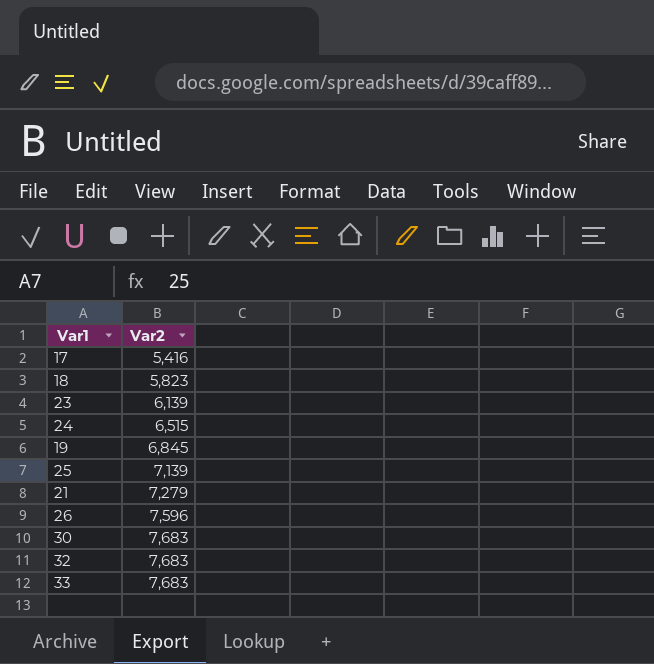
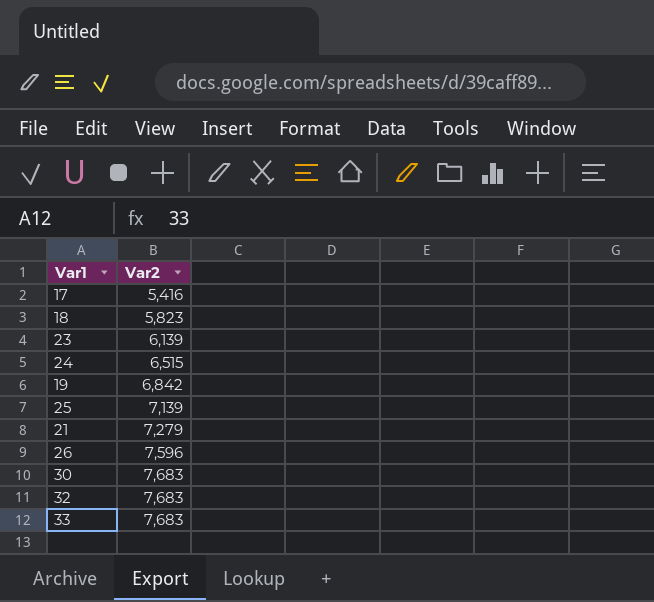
19 | Var2: 6,845 -> 6,842

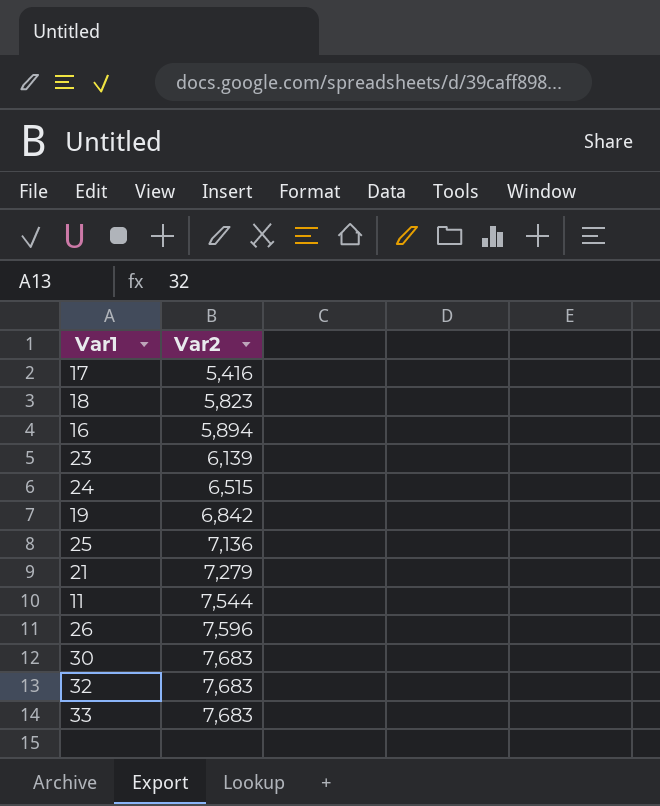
row 16: none -> 5,894
25 | Var2: 7,139 -> 7,136
row 11: none -> 7,544

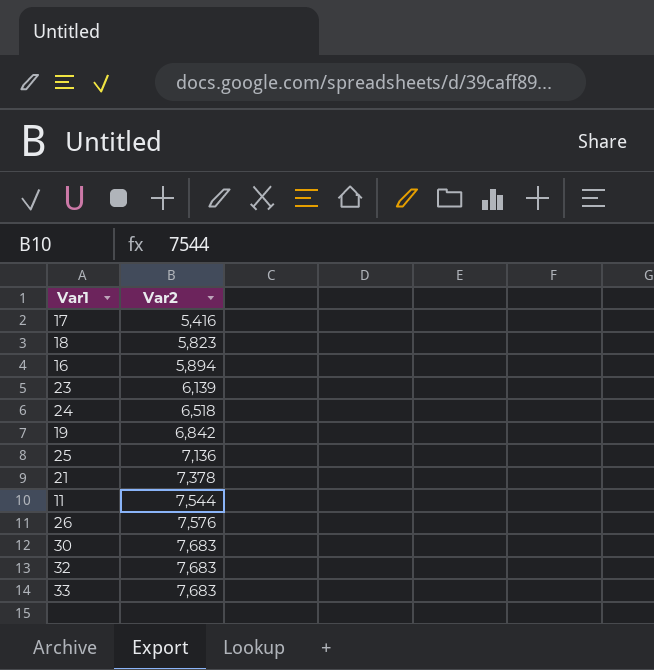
24 | Var2: 6,515 -> 6,518
21 | Var2: 7,279 -> 7,378
26 | Var2: 7,596 -> 7,576

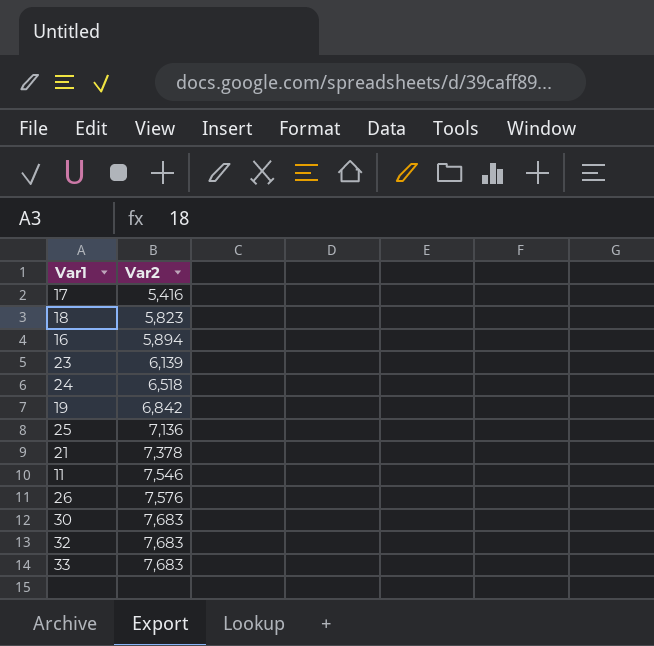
11 | Var2: 7,544 -> 7,546

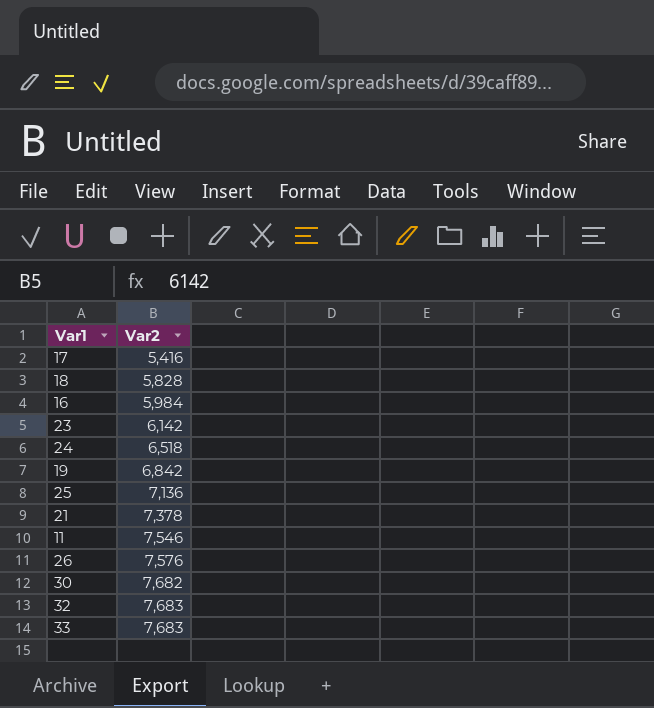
18 | Var2: 5,823 -> 5,828
16 | Var2: 5,894 -> 5,984
23 | Var2: 6,139 -> 6,142
30 | Var2: 7,683 -> 7,682

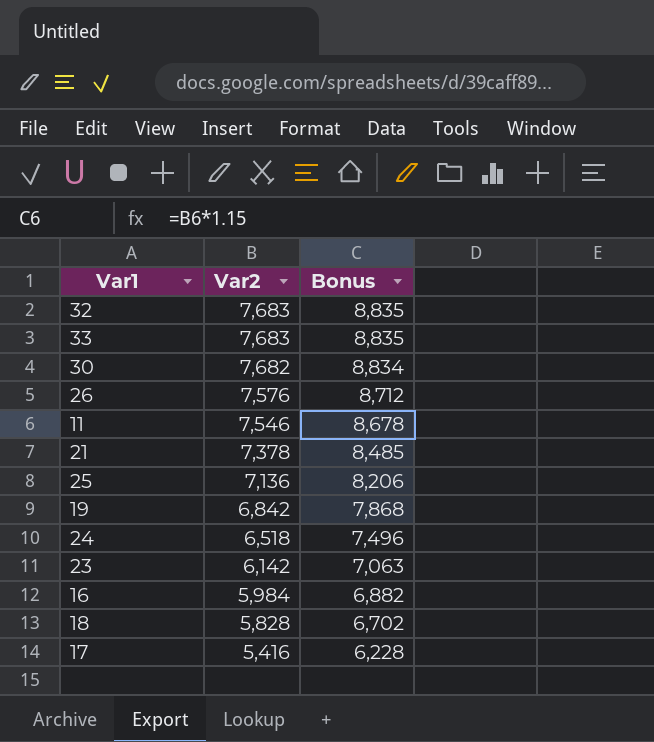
row order: Var2 ascending -> Var2 descending
column Bonus | formula: none -> [Var2] * 1.15

